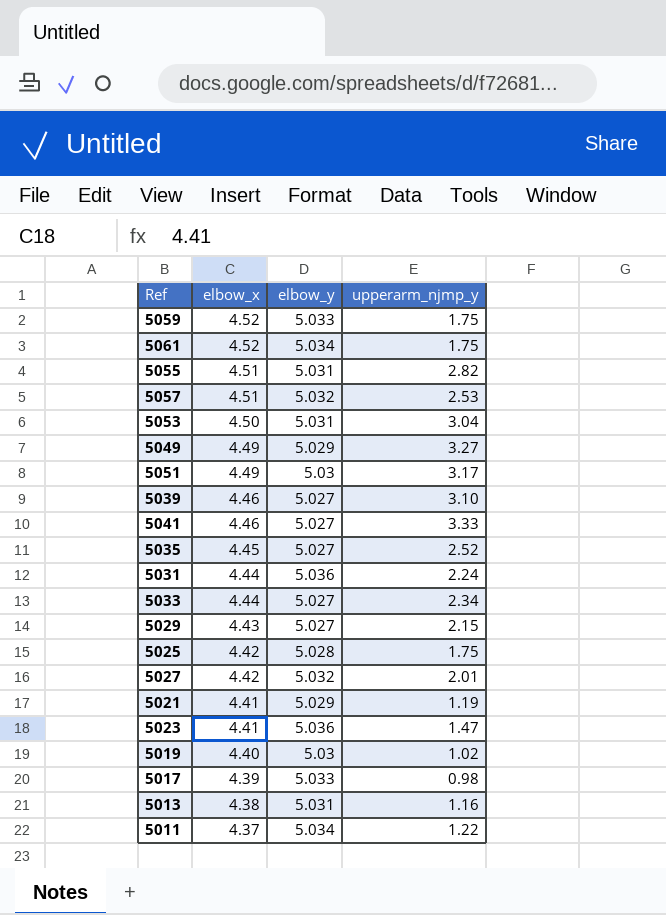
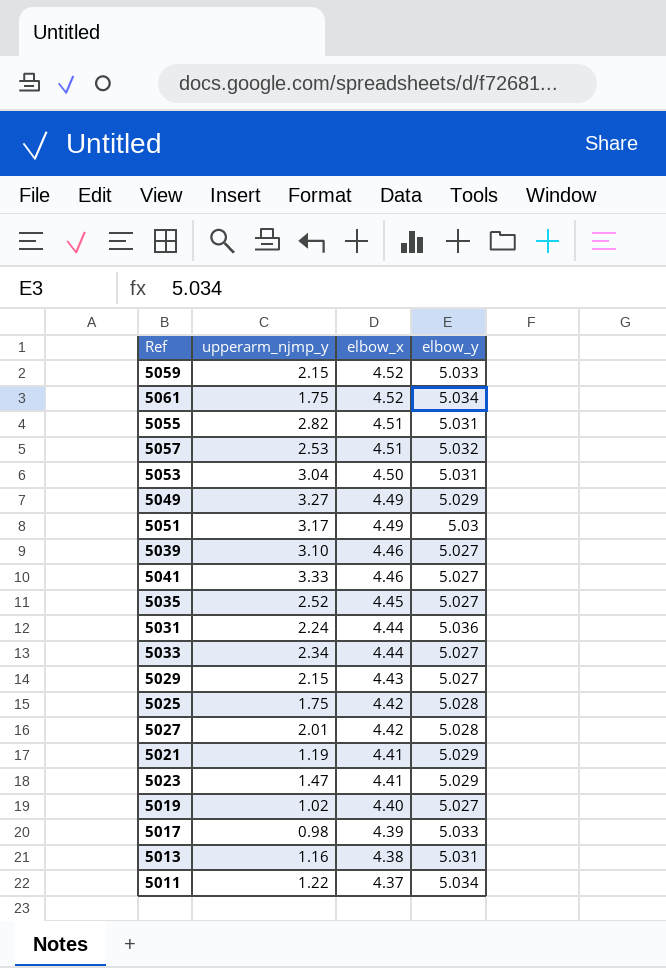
column upperarm_njmp_y | position: 4 -> 2
5059 | upperarm_njmp_y: 1.75 -> 2.15
5027 | elbow_y: 5.032 -> 5.028
5023 | elbow_y: 5.036 -> 5.029
5019 | elbow_y: 5.03 -> 5.027

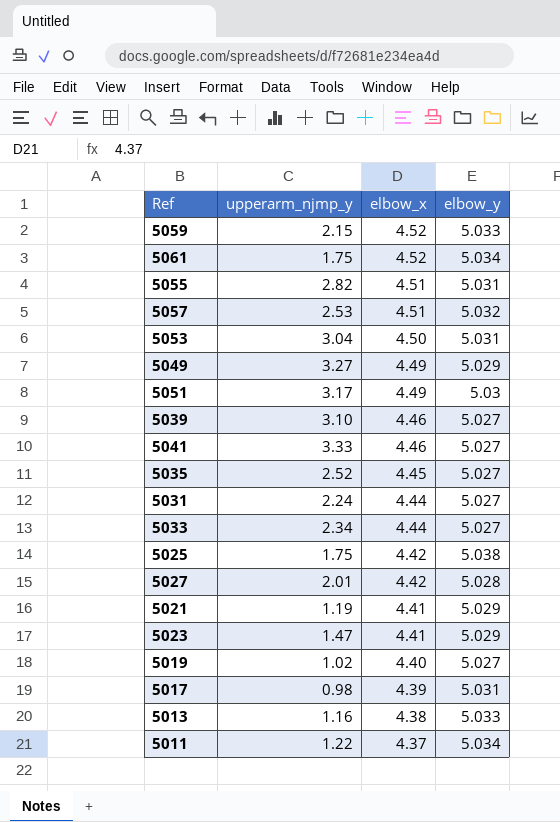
row 5029: 2.15 | 4.43 | 5.027 -> none
5031 | elbow_y: 5.036 -> 5.027
5025 | elbow_y: 5.028 -> 5.038
5017 | elbow_y: 5.033 -> 5.031
5013 | elbow_y: 5.031 -> 5.033

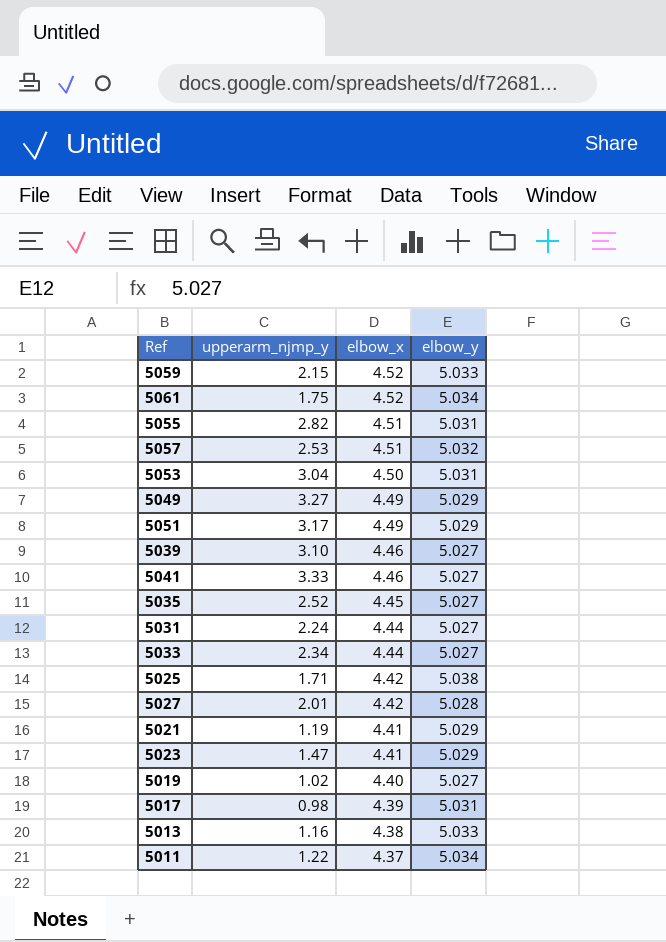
5051 | elbow_y: 5.03 -> 5.029
5025 | upperarm_njmp_y: 1.75 -> 1.71

